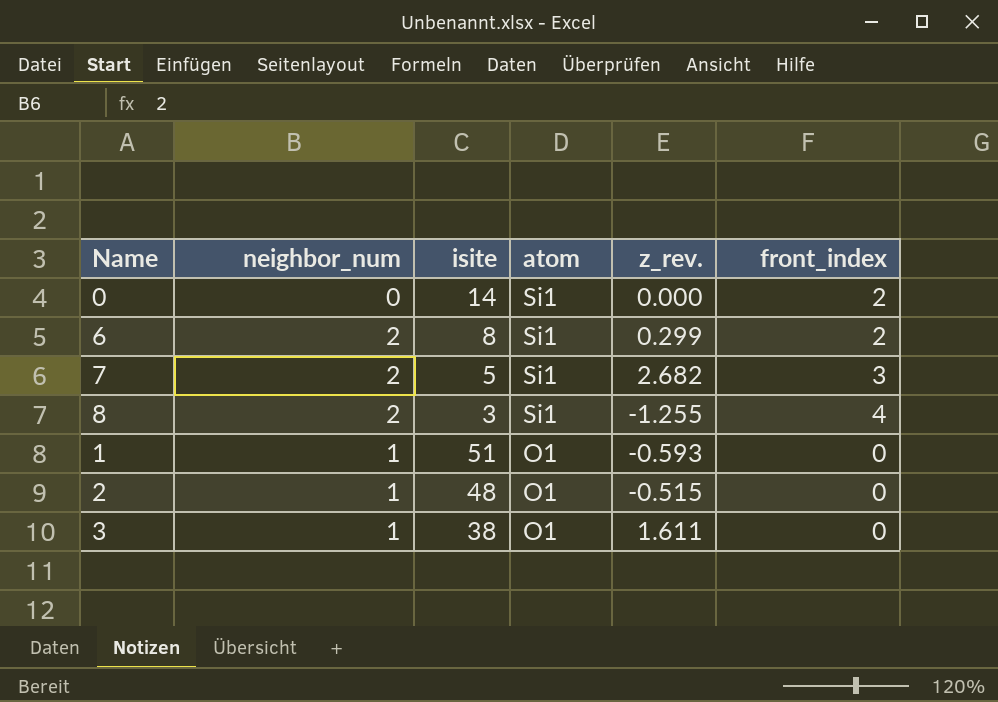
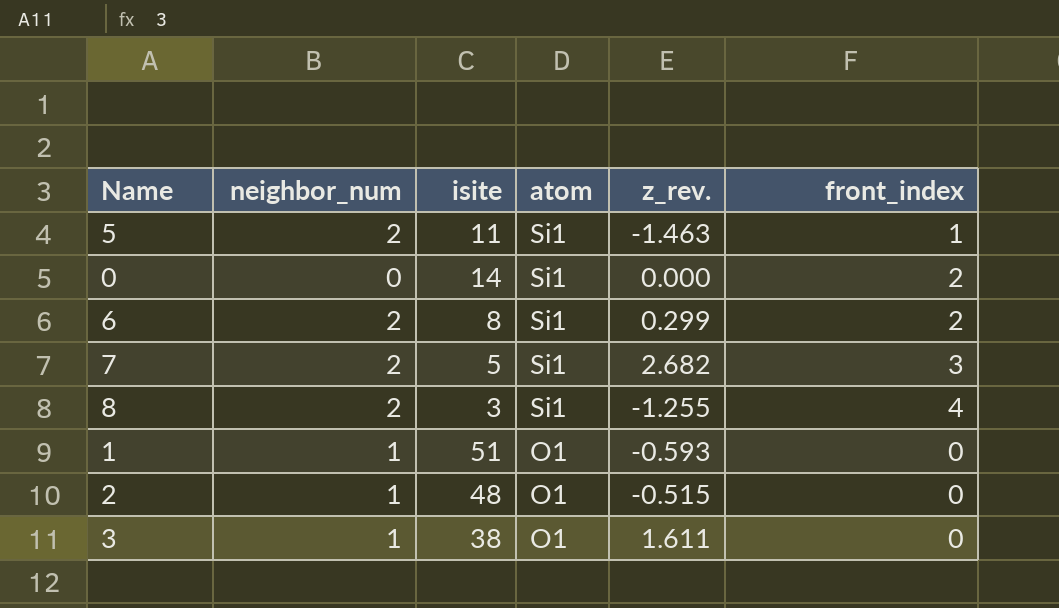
row 5: none -> 2 | 11 | Si1 | -1.463 | 1

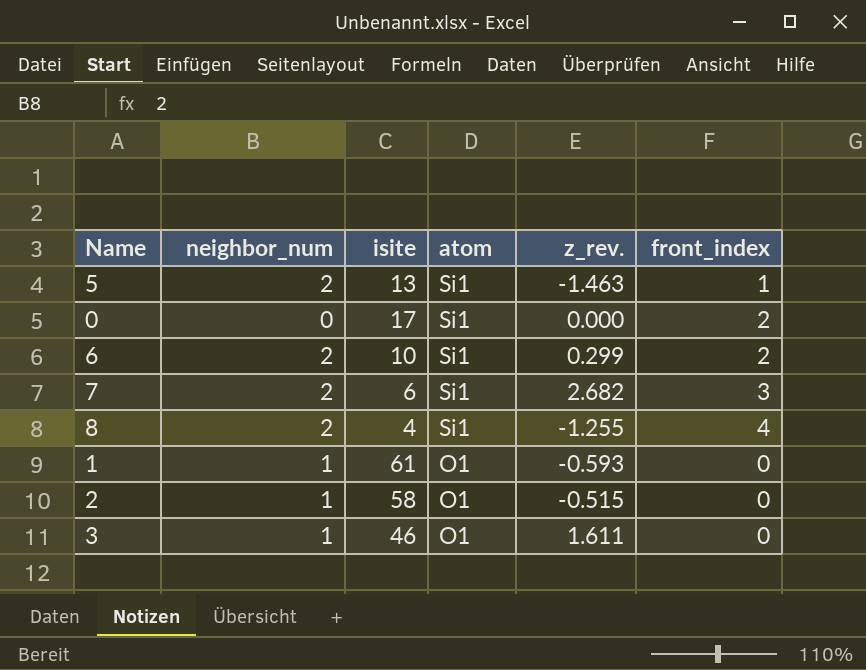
5 | isite: 11 -> 13
0 | isite: 14 -> 17
6 | isite: 8 -> 10
7 | isite: 5 -> 6
8 | isite: 3 -> 4
1 | isite: 51 -> 61
2 | isite: 48 -> 58
3 | isite: 38 -> 46

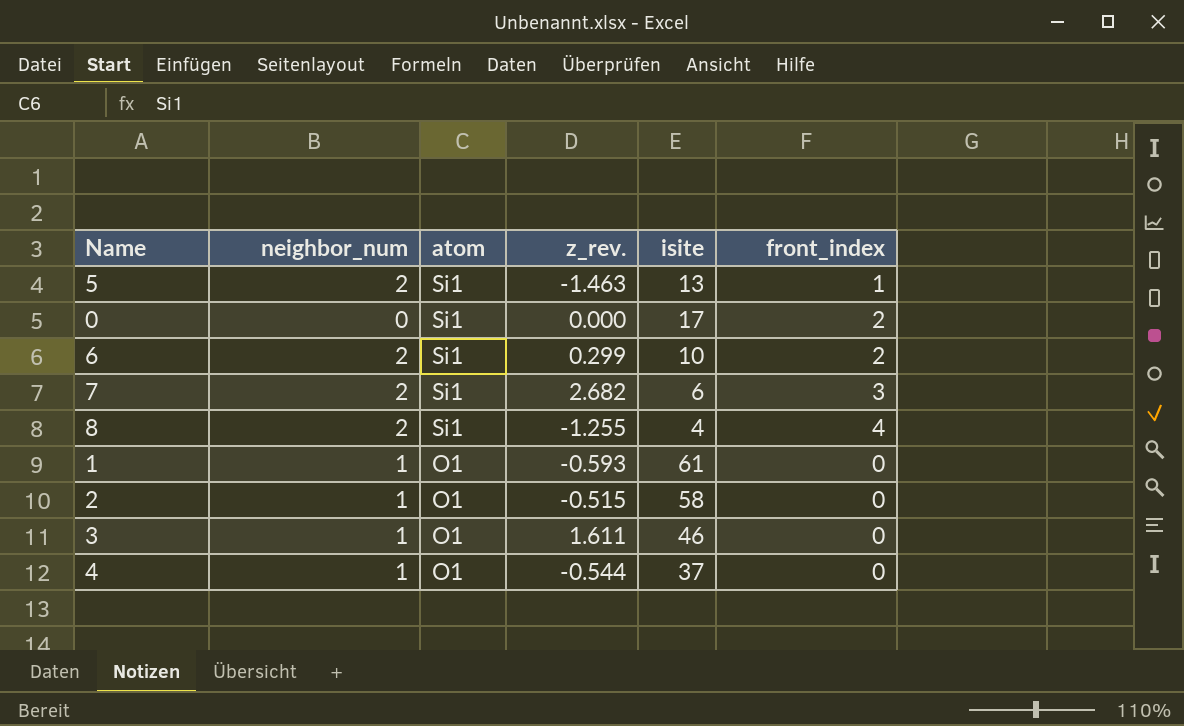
column isite | position: 3 -> 5
row 4: none -> 1 | O1 | -0.544 | 37 | 0

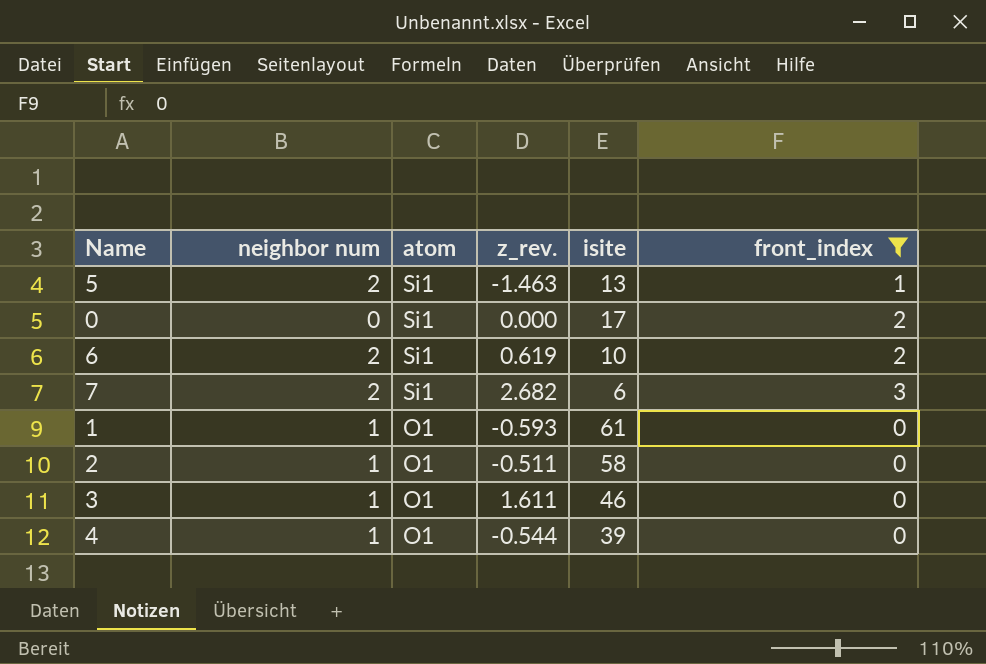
filter: none -> front_index != 4
column name: neighbor_num -> neighbor num
6 | z_rev.: 0.299 -> 0.619
2 | z_rev.: -0.515 -> -0.511
4 | isite: 37 -> 39

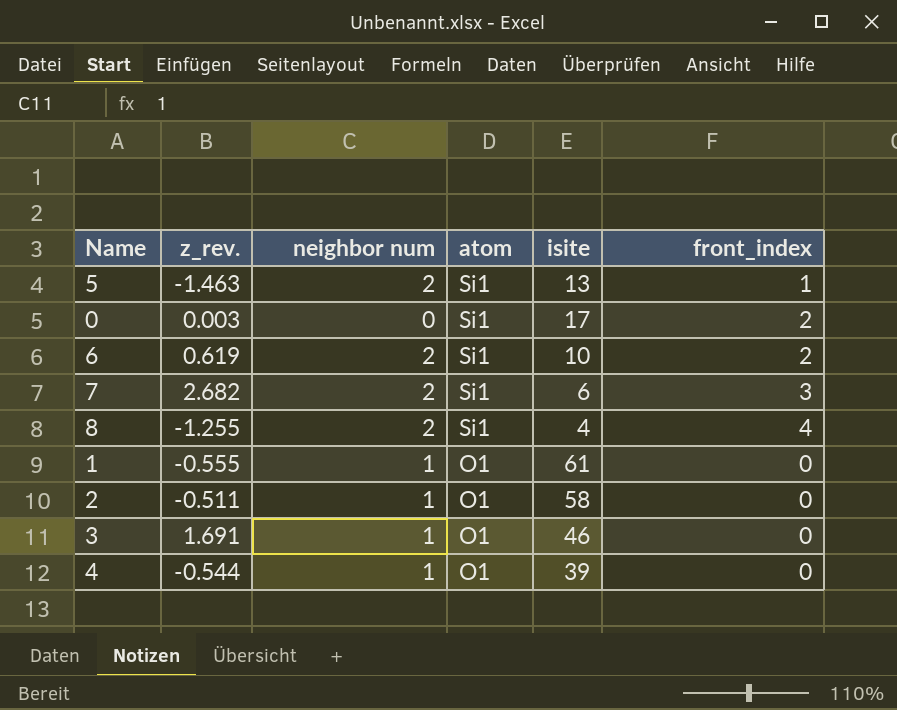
filter: front_index != 4 -> none
column z_rev. | position: 4 -> 2
0 | z_rev.: 0.000 -> 0.003
1 | z_rev.: -0.593 -> -0.555
3 | z_rev.: 1.611 -> 1.691

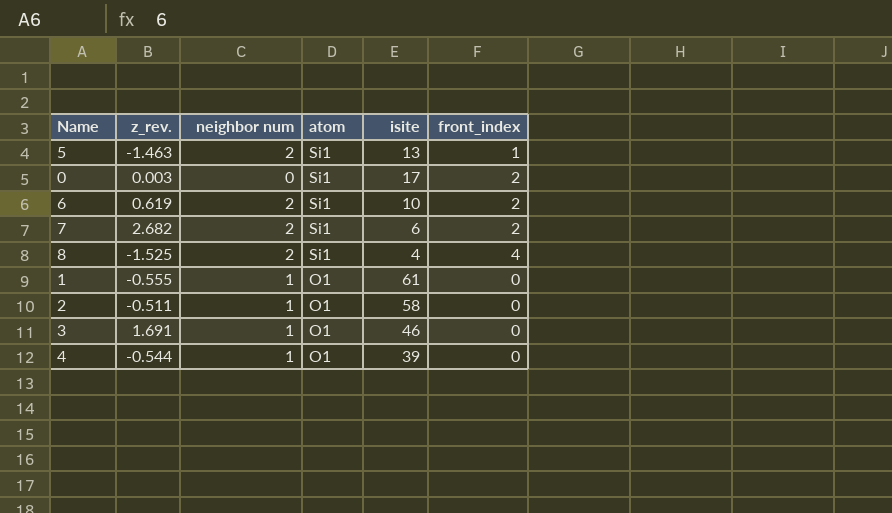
7 | front_index: 3 -> 2
8 | z_rev.: -1.255 -> -1.525

